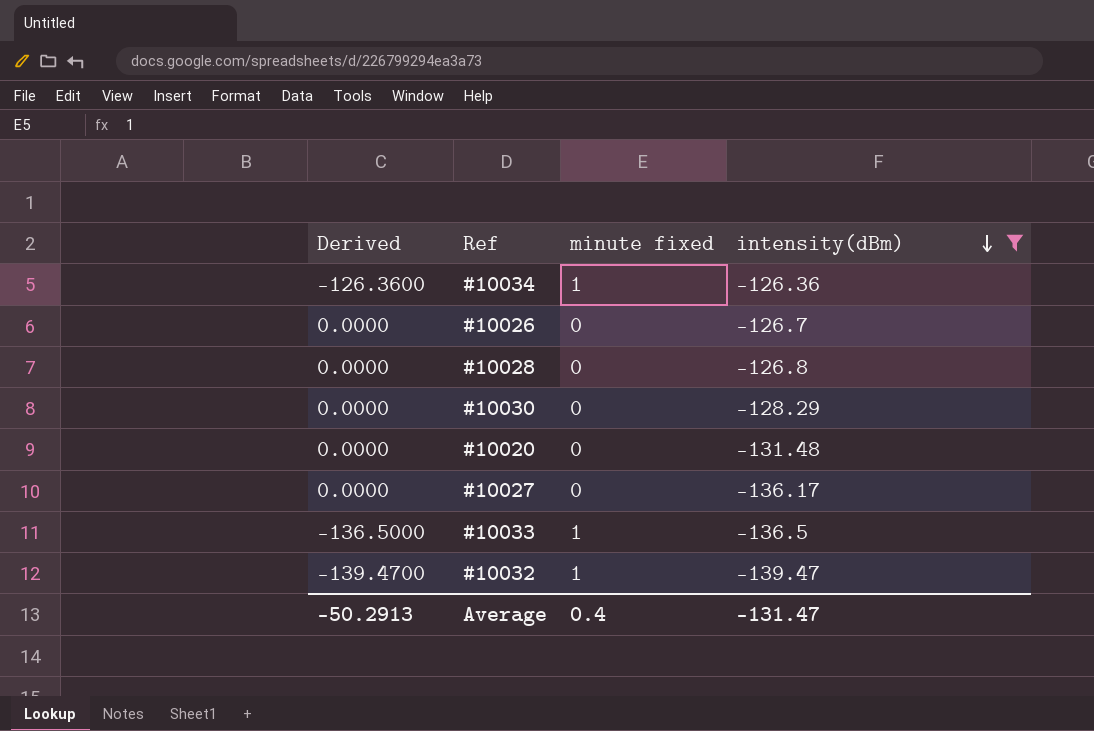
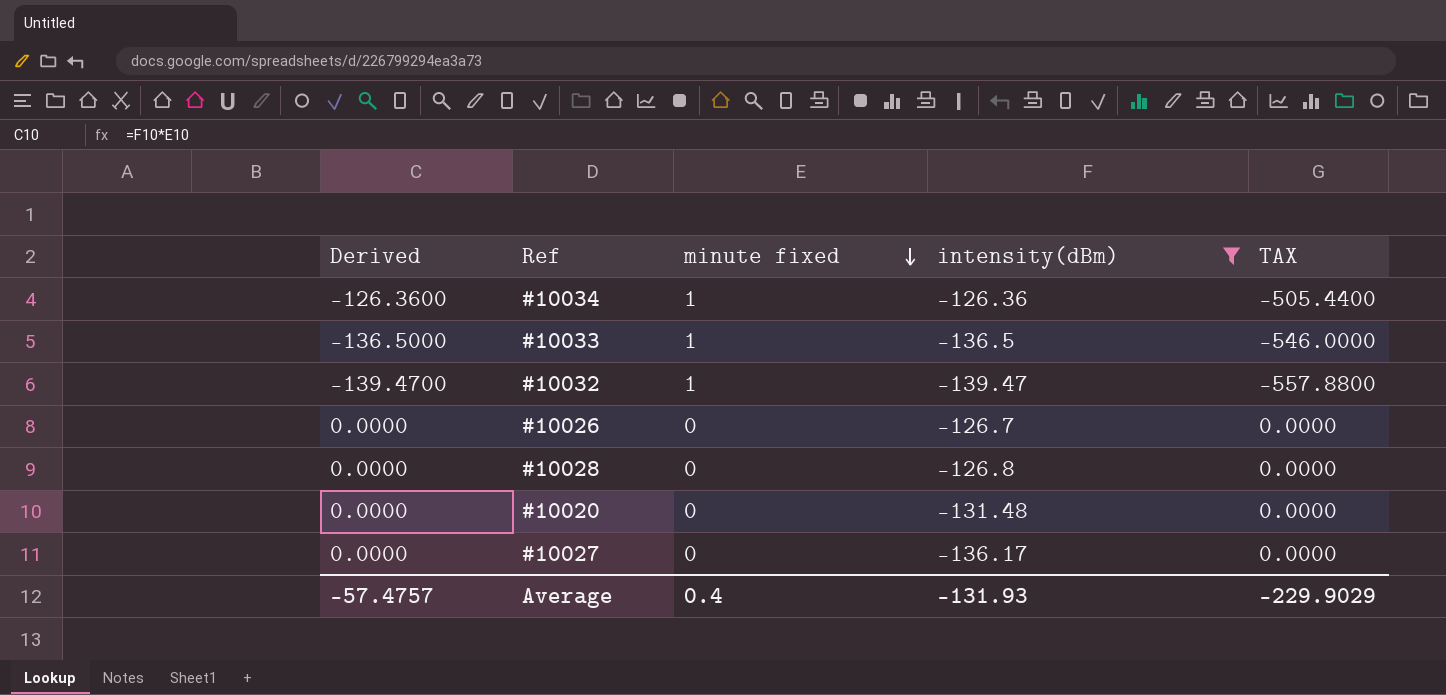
row order: intensity(dBm) descending -> minute fixed descending
column TAX | formula: none -> [Derived] * 4
row #10030: 0.0000 | 0 | -128.29 -> none
Average | Derived: -50.2913 -> -57.4757
Average | intensity(dBm): -131.47 -> -131.93

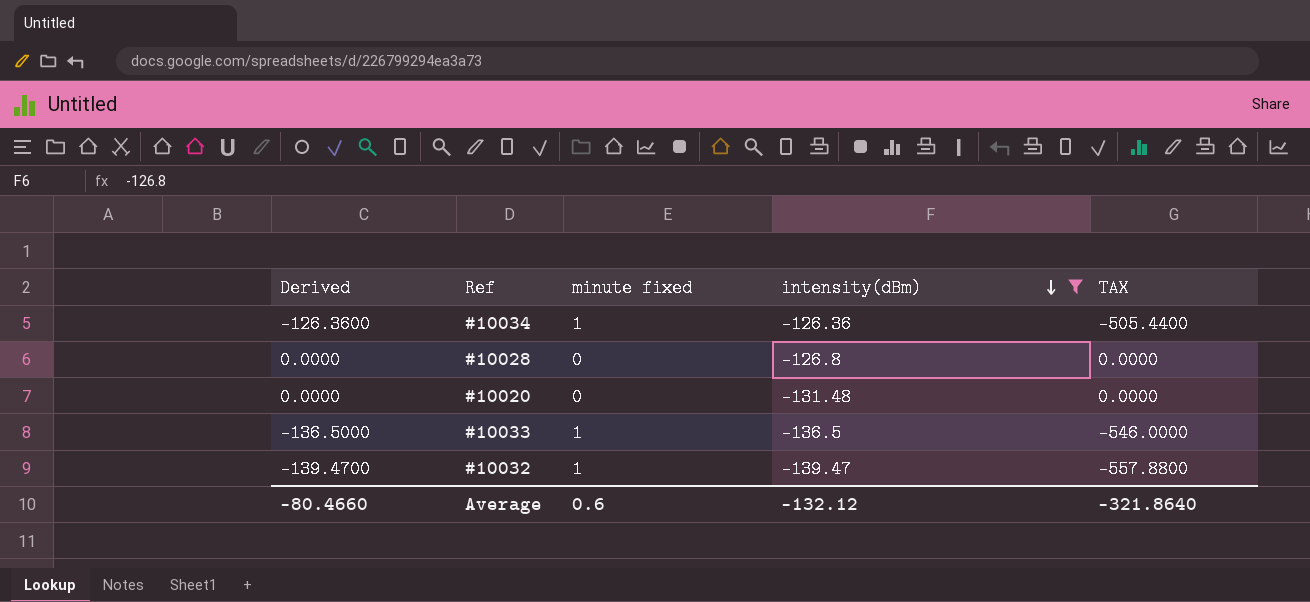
row order: minute fixed descending -> intensity(dBm) descending
row #10026: 0.0000 | 0 | -126.7 | 0.0000 -> none
row #10027: 0.0000 | 0 | -136.17 | 0.0000 -> none
Average | Derived: -57.4757 -> -80.4660
Average | minute fixed: 0.4 -> 0.6
Average | intensity(dBm): -131.93 -> -132.12
Average | TAX: -229.9029 -> -321.8640

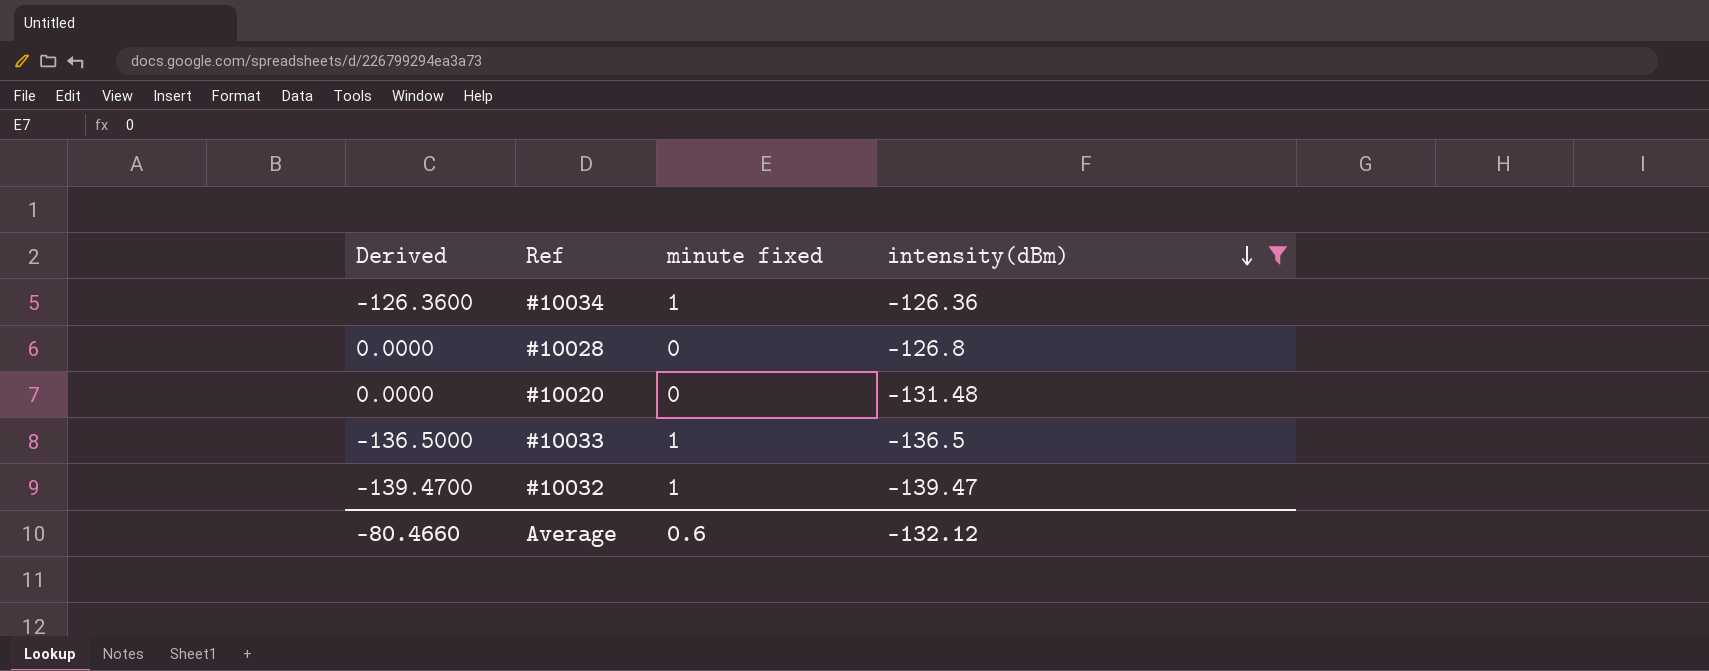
column TAX | formula: [Derived] * 4 -> none

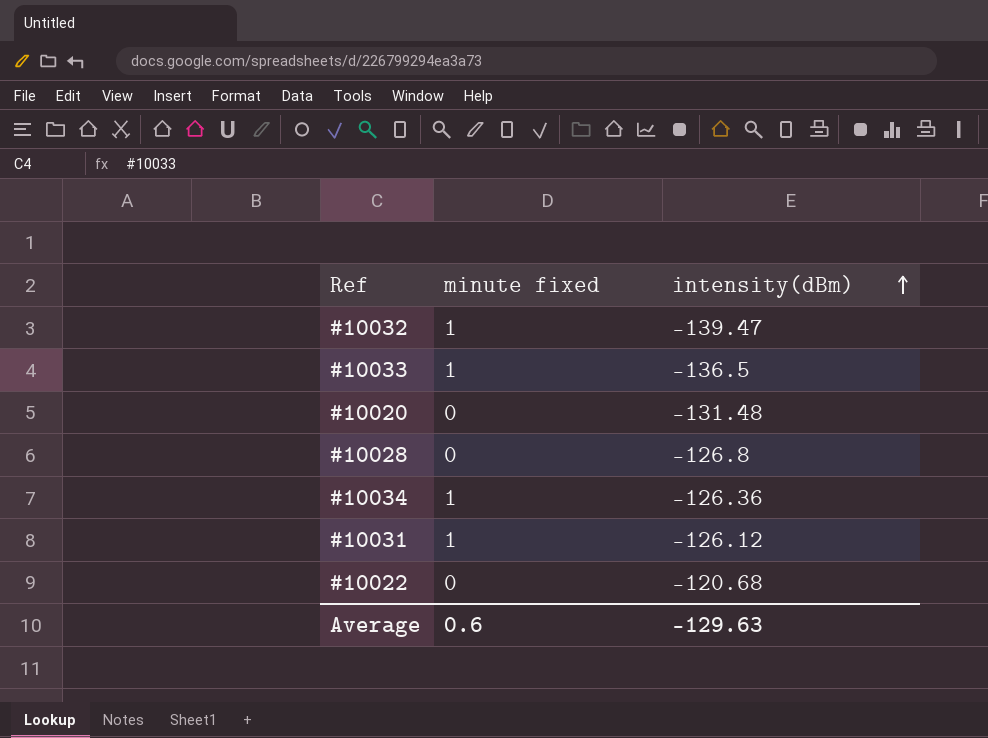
filter: intensity(dBm) <= -126.36 -> none
row order: intensity(dBm) descending -> intensity(dBm) ascending
column Derived | formula: [minute fixed] * [intensity(dBm)] -> none
Average | intensity(dBm): -132.12 -> -129.63

